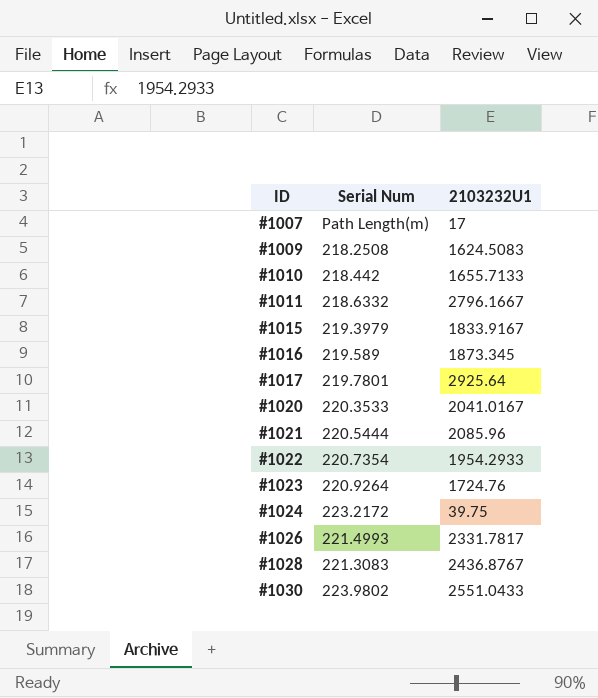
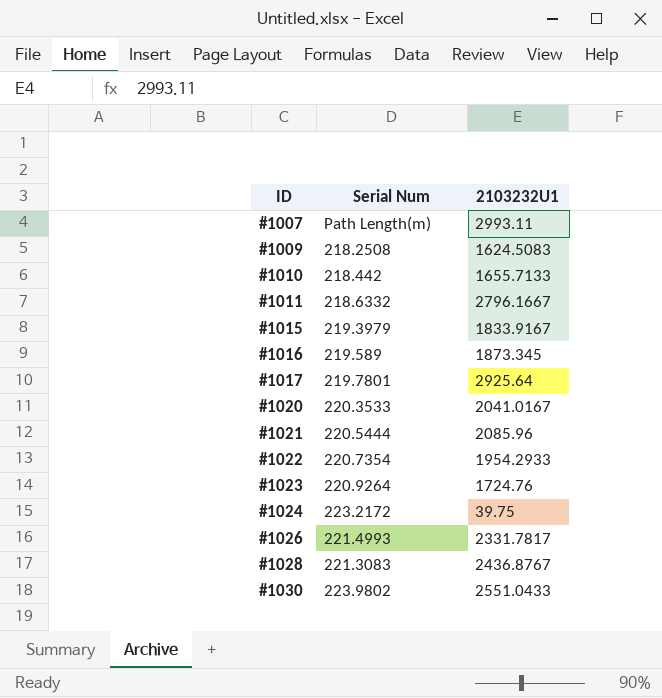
#1007 | 2103232U1: 17 -> 2993.11

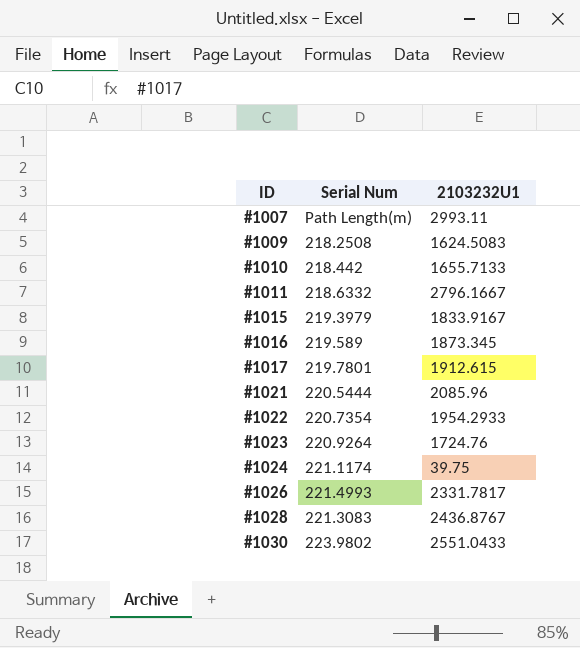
row #1020: 220.3533 | 2041.0167 -> none
#1017 | 2103232U1: 2925.64 -> 1912.615
#1024 | Serial Num: 223.2172 -> 221.1174

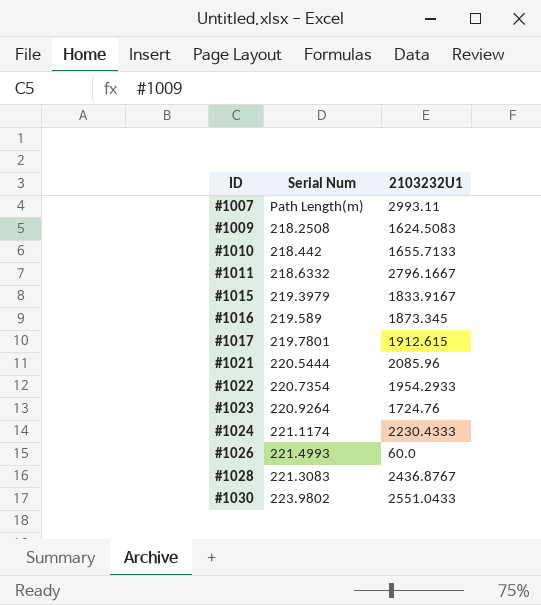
#1024 | 2103232U1: 39.75 -> 2230.4333
#1026 | 2103232U1: 2331.7817 -> 60.0

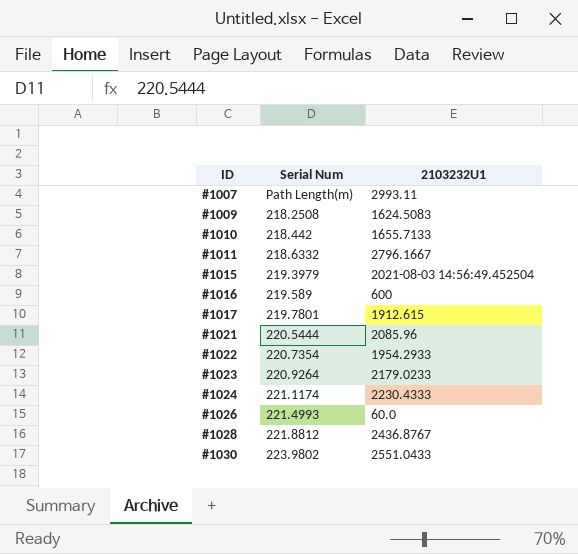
#1015 | 2103232U1: 1833.9167 -> 2021-08-03 14:56:49.452504
#1016 | 2103232U1: 1873.345 -> 600
#1023 | 2103232U1: 1724.76 -> 2179.0233
#1028 | Serial Num: 221.3083 -> 221.8812

